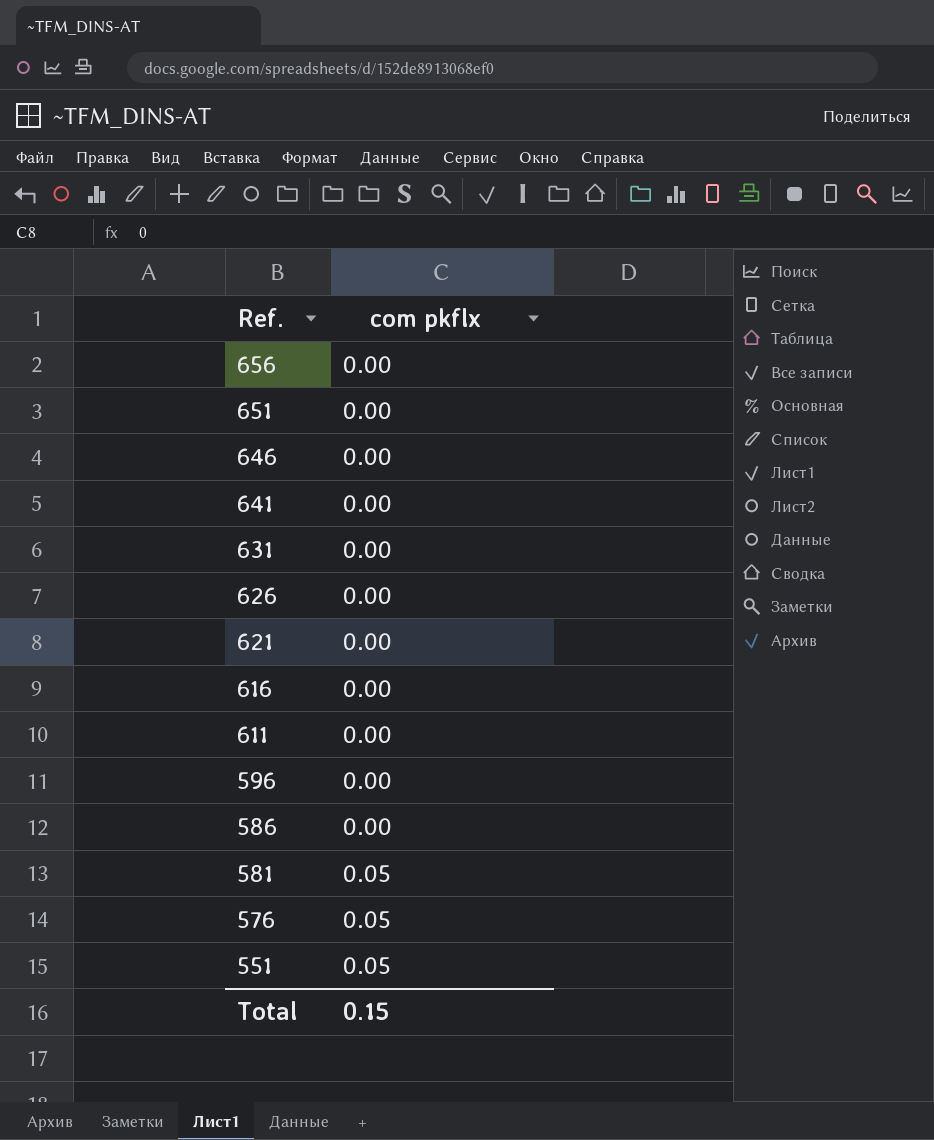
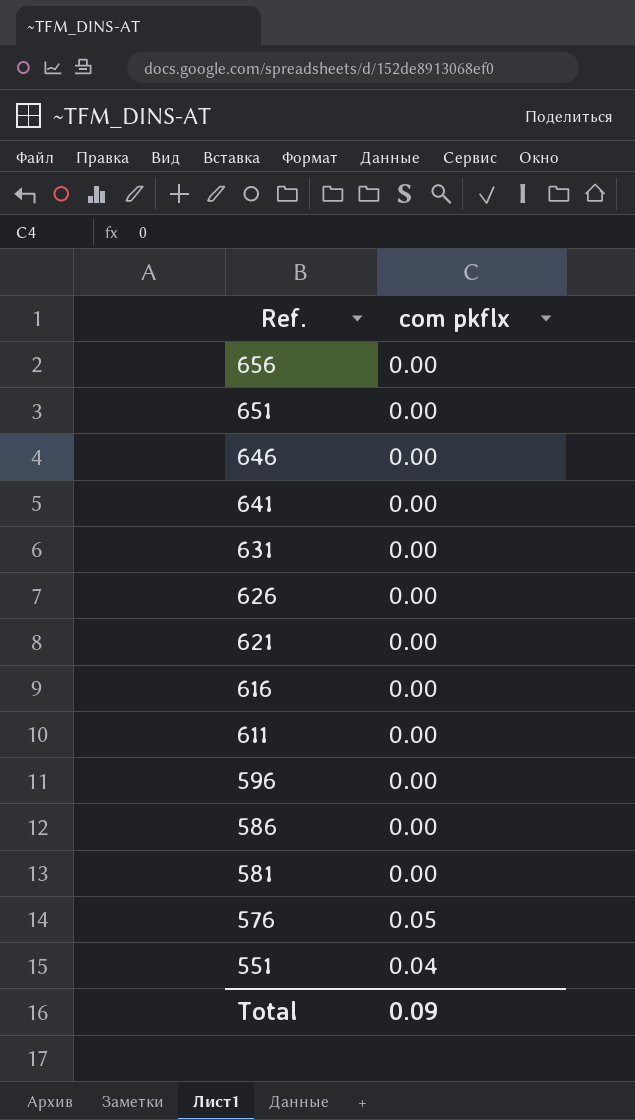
581 | com pkflx: 0.05 -> 0.00
551 | com pkflx: 0.05 -> 0.04
Total | com pkflx: 0.15 -> 0.09

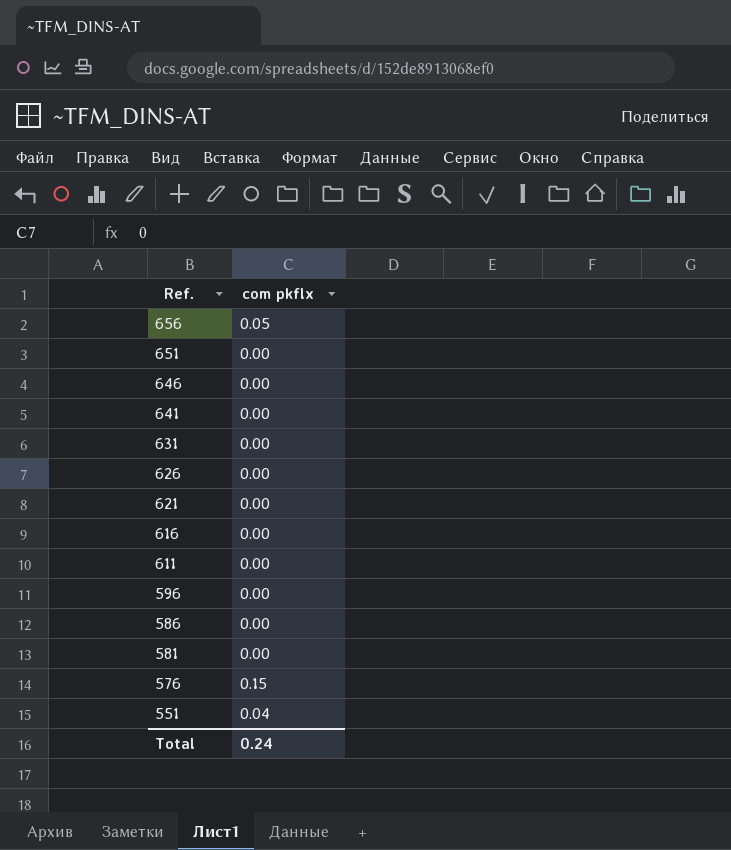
656 | com pkflx: 0.00 -> 0.05
576 | com pkflx: 0.05 -> 0.15
Total | com pkflx: 0.09 -> 0.24

